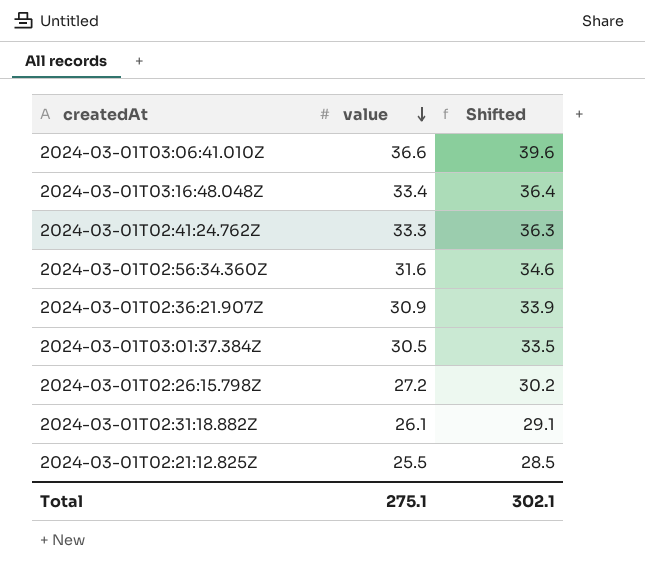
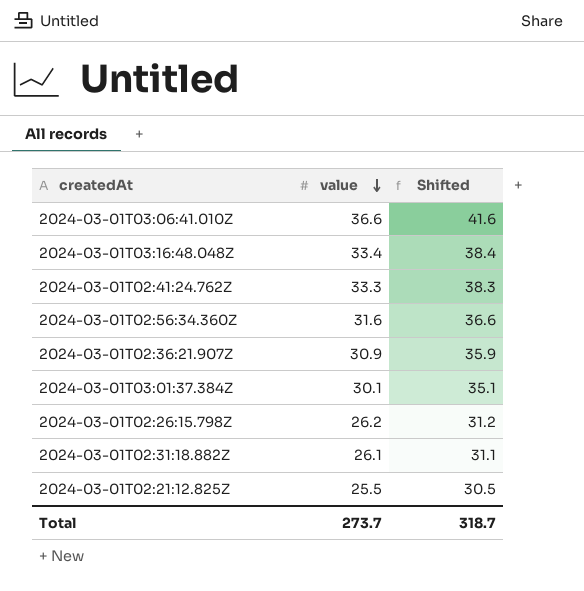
column Shifted | formula: [value] + 3 -> [value] + 5
2024-03-01T03:01:37.384Z | value: 30.5 -> 30.1
2024-03-01T02:26:15.798Z | value: 27.2 -> 26.2
Total | value: 275.1 -> 273.7
Total | Shifted: 302.1 -> 318.7

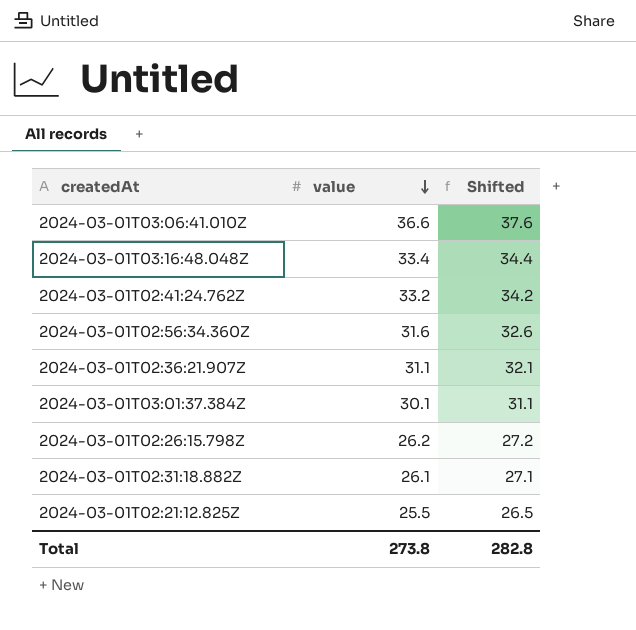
column Shifted | formula: [value] + 5 -> [value] + 1
2024-03-01T02:41:24.762Z | value: 33.3 -> 33.2
2024-03-01T02:36:21.907Z | value: 30.9 -> 31.1
Total | value: 273.7 -> 273.8
Total | Shifted: 318.7 -> 282.8

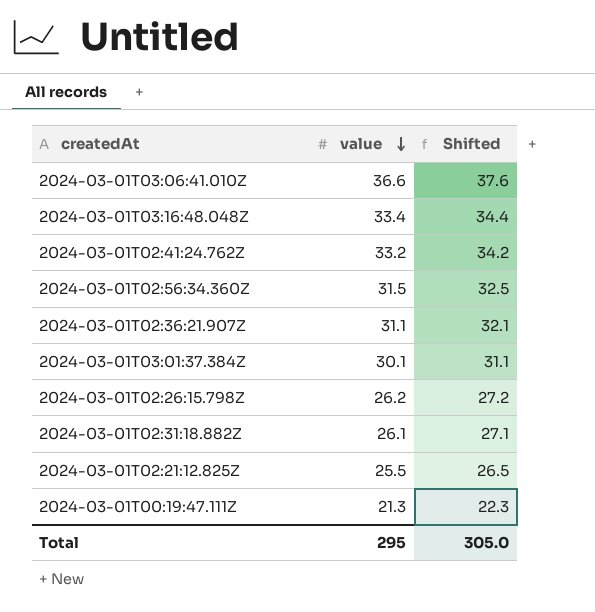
2024-03-01T02:56:34.360Z | value: 31.6 -> 31.5
2024-03-01T02:56:34.360Z | Shifted: 32.6 -> 32.5
row 2024-03-01T00:19:47.111Z: none -> 21.3 | 22.3
Total | value: 273.8 -> 295
Total | Shifted: 282.8 -> 305.0

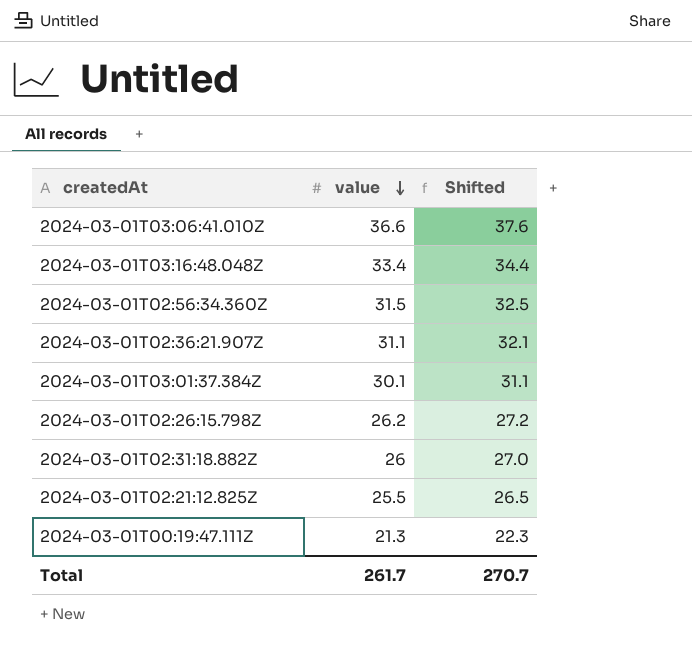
row 2024-03-01T02:41:24.762Z: 33.2 | 34.2 -> none
2024-03-01T02:31:18.882Z | value: 26.1 -> 26
2024-03-01T02:31:18.882Z | Shifted: 27.1 -> 27.0
Total | value: 295 -> 261.7
Total | Shifted: 305.0 -> 270.7

